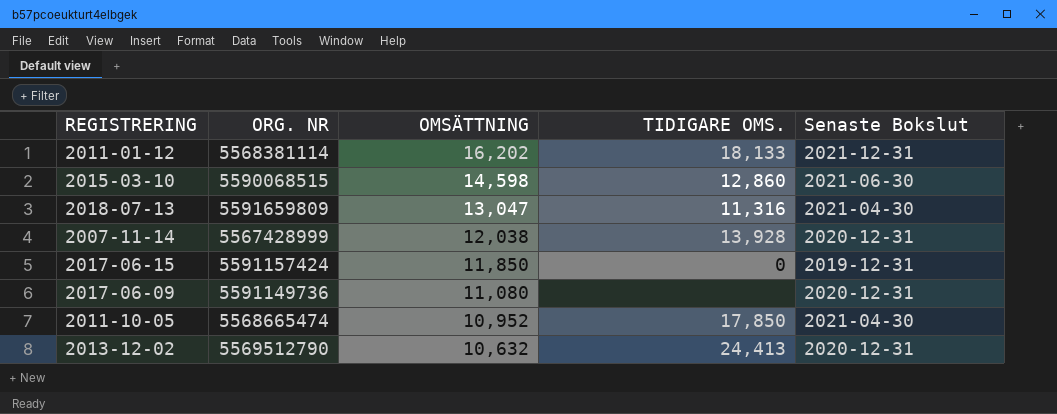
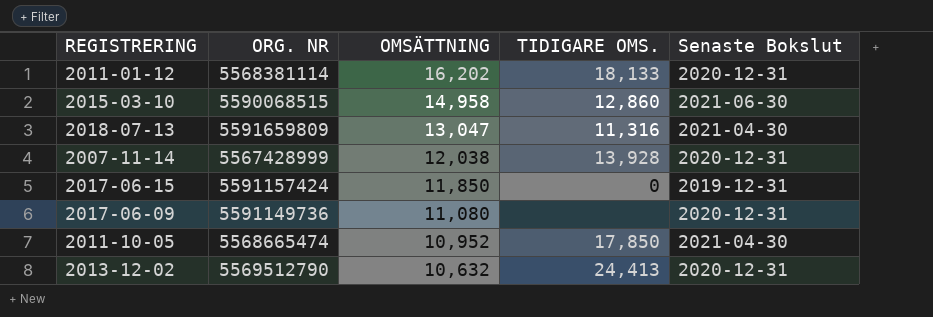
2011-01-12 | Senaste Bokslut: 2021-12-31 -> 2020-12-31
2015-03-10 | OMSÄTTNING: 14,598 -> 14,958

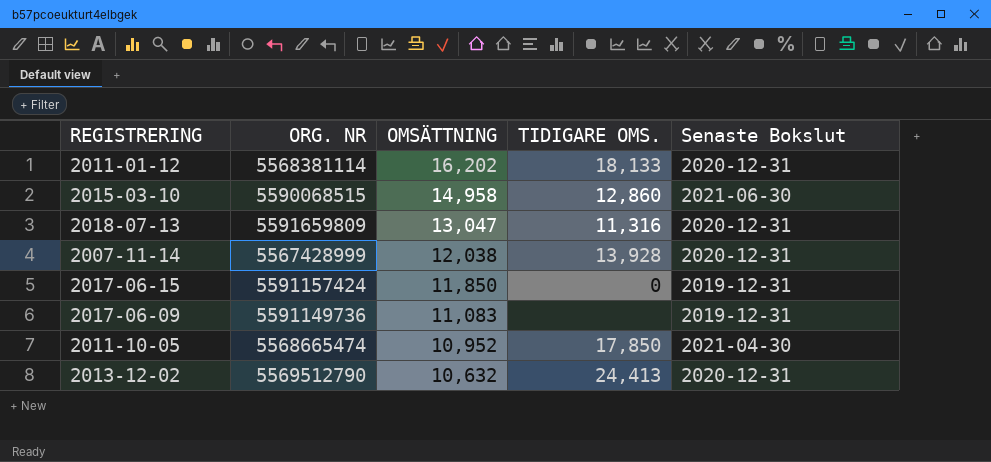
2018-07-13 | Senaste Bokslut: 2021-04-30 -> 2020-12-31
2017-06-09 | OMSÄTTNING: 11,080 -> 11,083
2017-06-09 | Senaste Bokslut: 2020-12-31 -> 2019-12-31

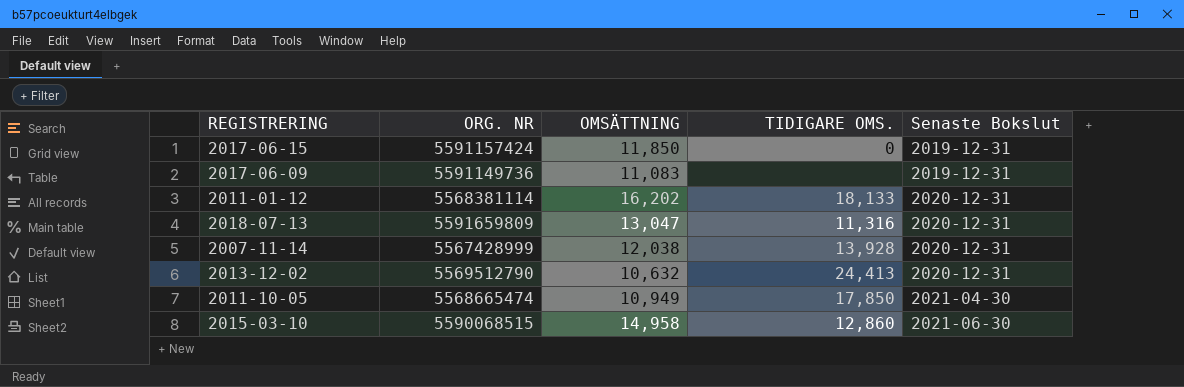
row order: OMSÄTTNING descending -> Senaste Bokslut ascending
2011-10-05 | OMSÄTTNING: 10,952 -> 10,949

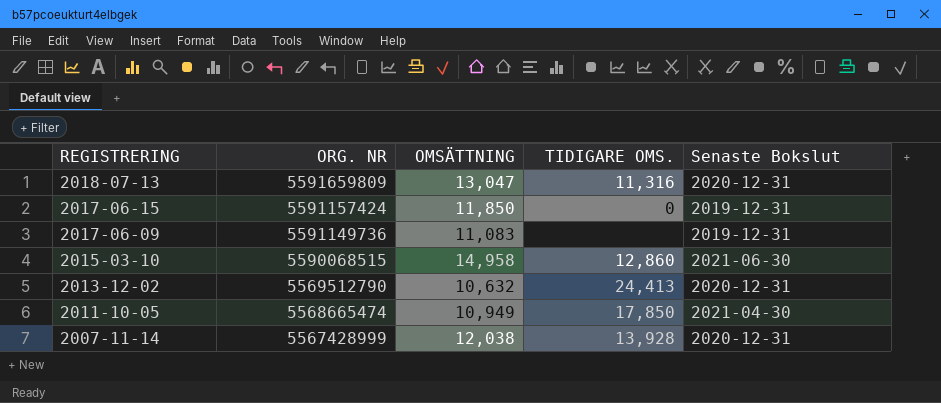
row order: Senaste Bokslut ascending -> REGISTRERING descending
row 2011-01-12: 5568381114 | 16,202 | 18,133 | 2020-12-31 -> none

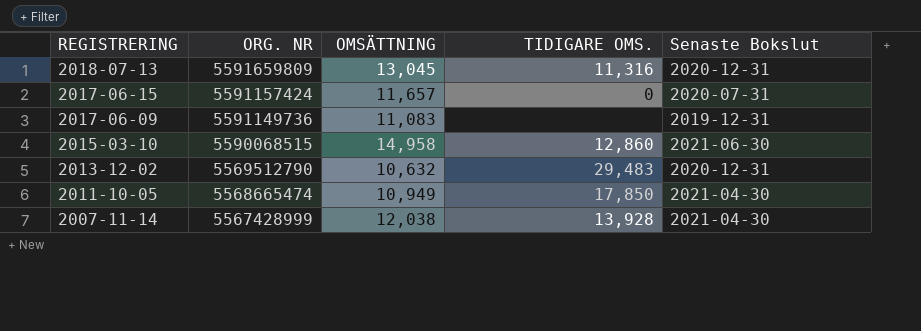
2018-07-13 | OMSÄTTNING: 13,047 -> 13,045
2017-06-15 | OMSÄTTNING: 11,850 -> 11,657
2017-06-15 | Senaste Bokslut: 2019-12-31 -> 2020-07-31
2013-12-02 | TIDIGARE OMS.: 24,413 -> 29,483
2007-11-14 | Senaste Bokslut: 2020-12-31 -> 2021-04-30

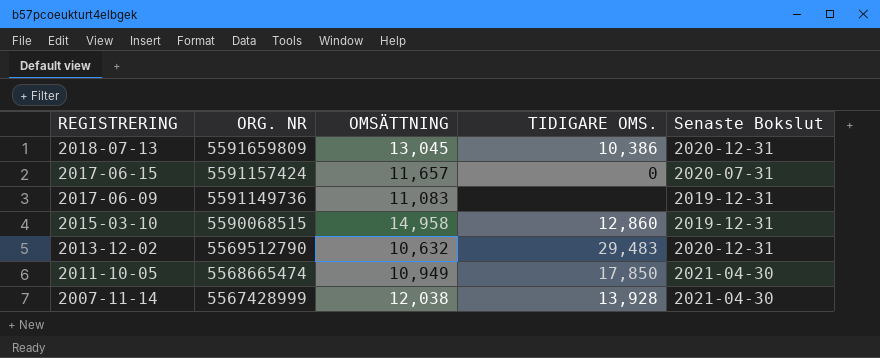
2018-07-13 | TIDIGARE OMS.: 11,316 -> 10,386
2015-03-10 | Senaste Bokslut: 2021-06-30 -> 2019-12-31

